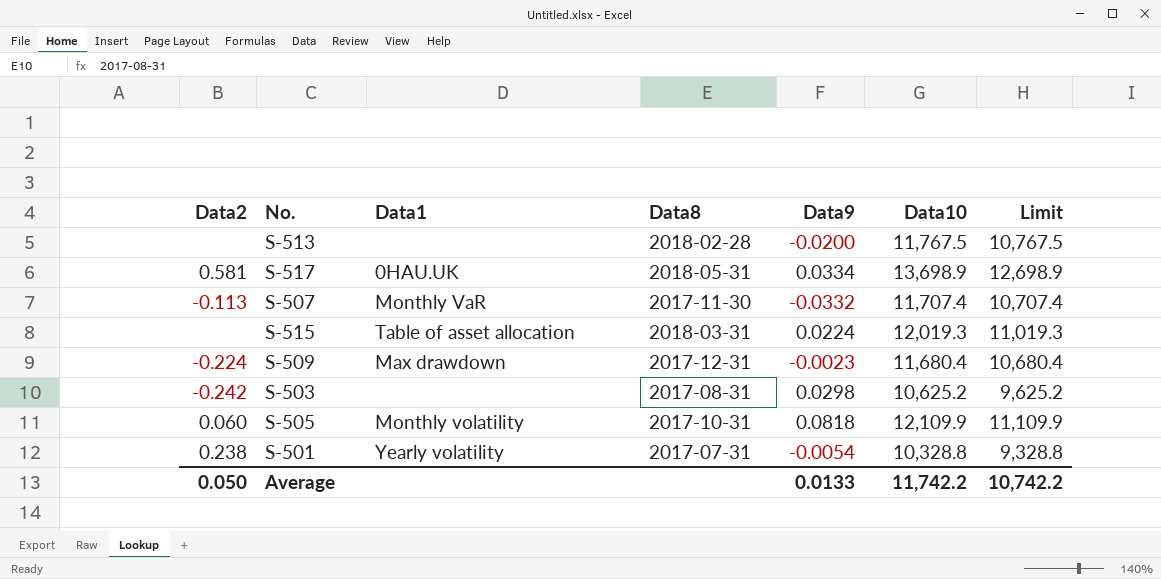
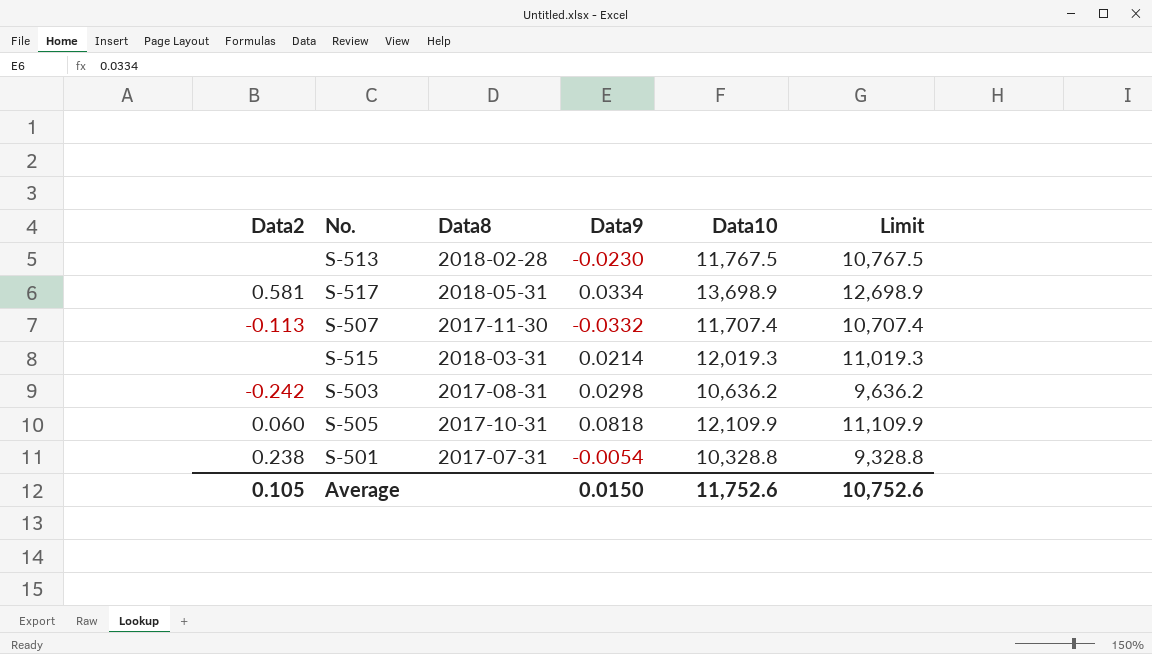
column Data1 | position: 3 -> none
row S-509: -0.224 | Max drawdown | 2017-12-31 | -0.0023 | 11,680.4 | 10,680.4 -> none
S-513 | Data9: -0.0200 -> -0.0230
S-515 | Data9: 0.0224 -> 0.0214
S-503 | Data10: 10,625.2 -> 10,636.2
S-503 | Limit: 9,625.2 -> 9,636.2
Average | Data2: 0.050 -> 0.105
Average | Data9: 0.0133 -> 0.0150
Average | Data10: 11,742.2 -> 11,752.6
Average | Limit: 10,742.2 -> 10,752.6

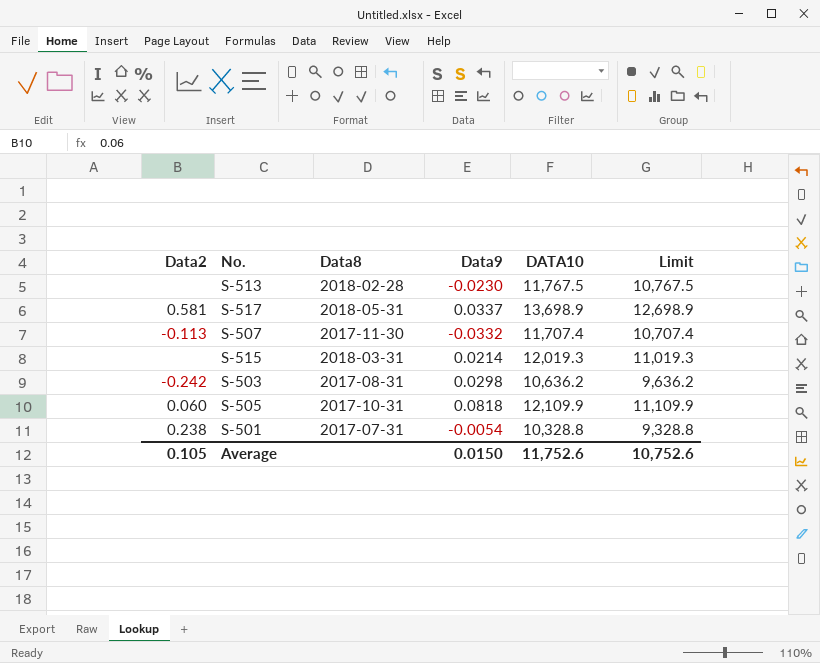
column name: Data10 -> DATA10
S-517 | Data9: 0.0334 -> 0.0337

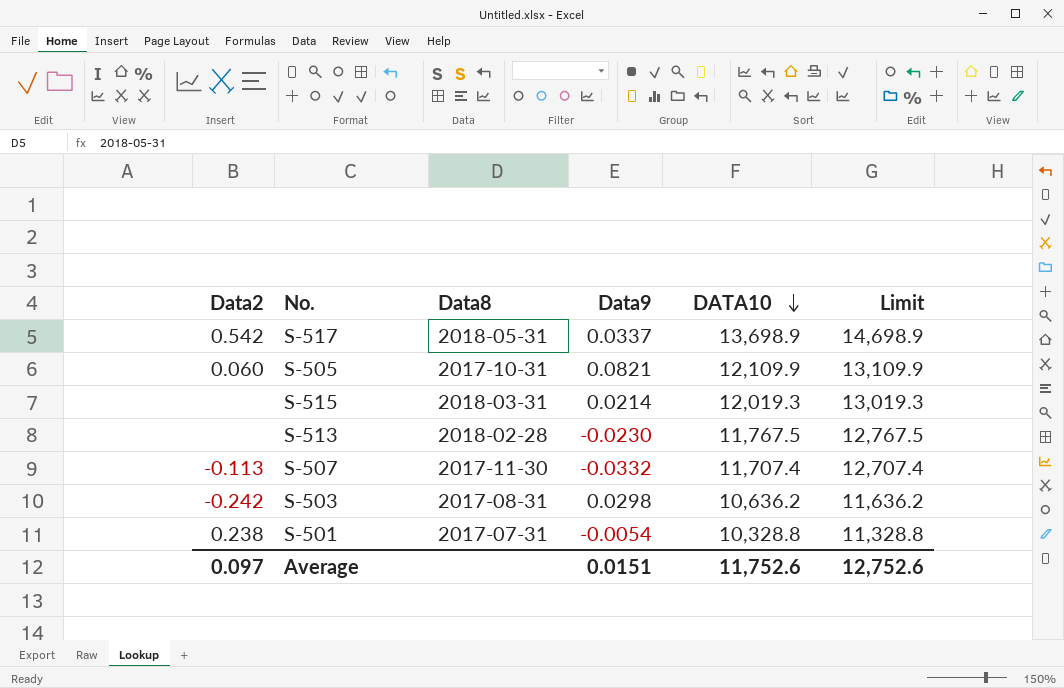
row order: none -> DATA10 descending
column Limit | formula: [DATA10] - 1000 -> [DATA10] + 1000
S-517 | Data2: 0.581 -> 0.542
S-505 | Data9: 0.0818 -> 0.0821
Average | Data2: 0.105 -> 0.097
Average | Data9: 0.0150 -> 0.0151
Average | Limit: 10,752.6 -> 12,752.6

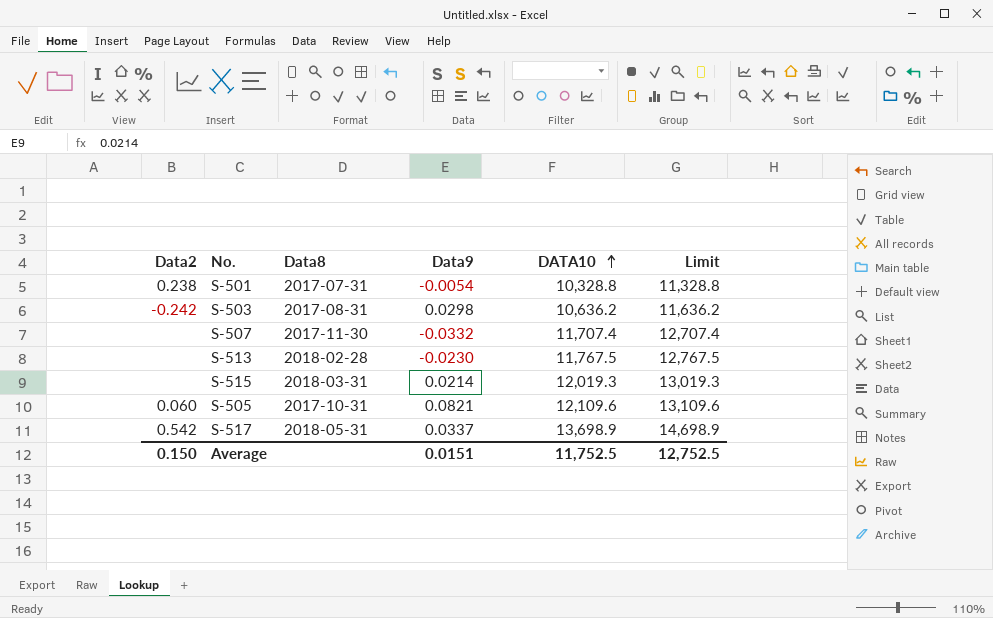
row order: DATA10 descending -> DATA10 ascending
S-507 | Data2: -0.113 -> none
S-505 | DATA10: 12,109.9 -> 12,109.6
S-505 | Limit: 13,109.9 -> 13,109.6
Average | Data2: 0.097 -> 0.150
Average | DATA10: 11,752.6 -> 11,752.5
Average | Limit: 12,752.6 -> 12,752.5

